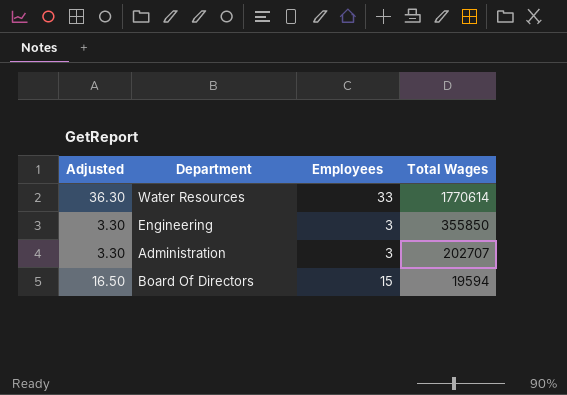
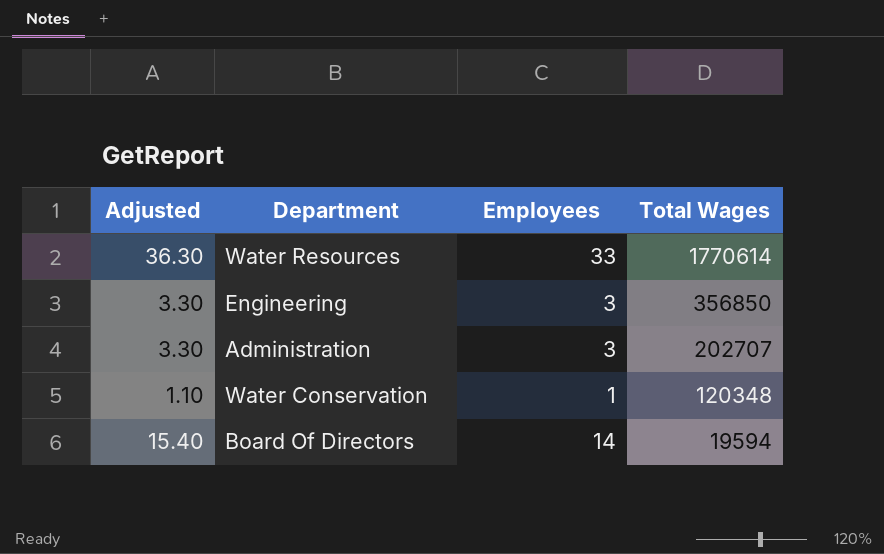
Engineering | Total Wages: 355850 -> 356850
row Water Conservation: none -> 1.10 | 1 | 120348
Board Of Directors | Adjusted: 16.50 -> 15.40
Board Of Directors | Employees: 15 -> 14

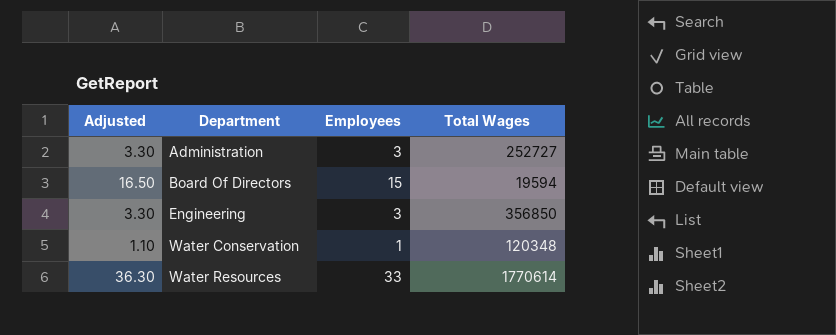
row order: Total Wages descending -> Department ascending
Administration | Total Wages: 202707 -> 252727
Board Of Directors | Adjusted: 15.40 -> 16.50
Board Of Directors | Employees: 14 -> 15

